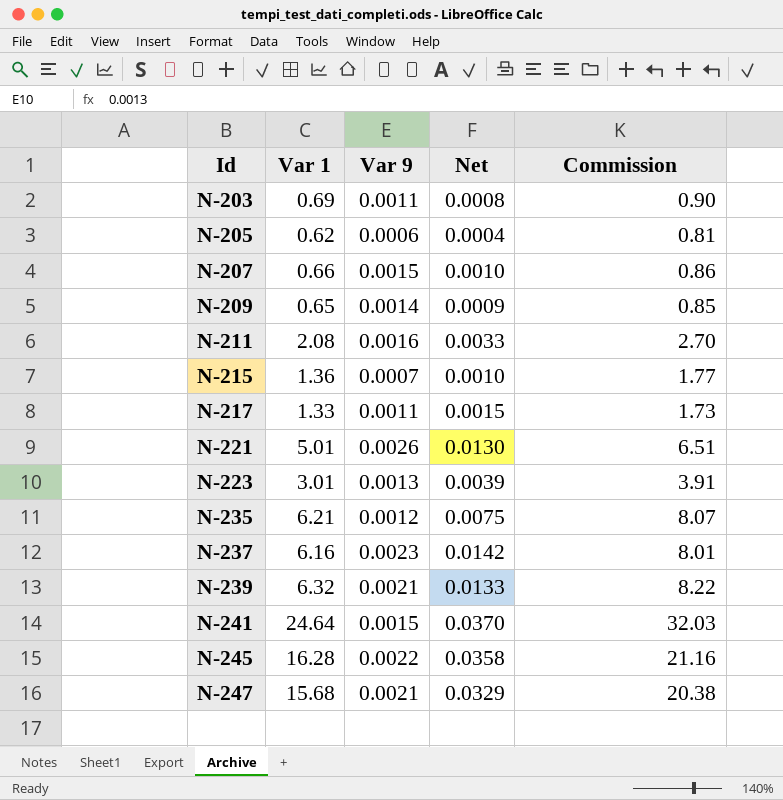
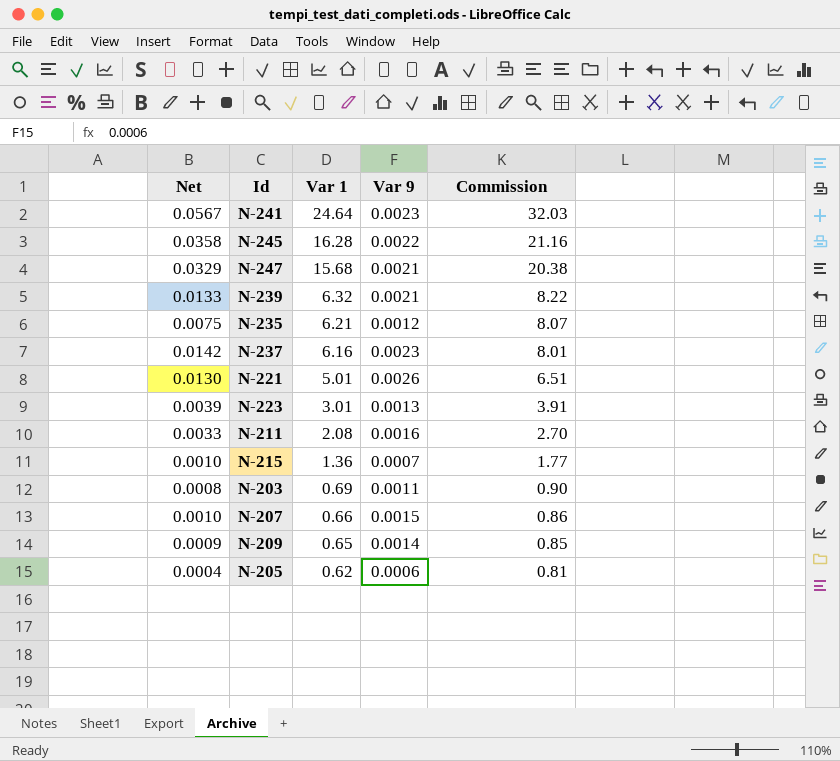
row order: Id ascending -> Var 1 descending
column Net | position: 4 -> 1
row N-217: 1.33 | 0.0011 | 0.0015 | 1.73 -> none
N-241 | Net: 0.0370 -> 0.0567
N-241 | Var 9: 0.0015 -> 0.0023

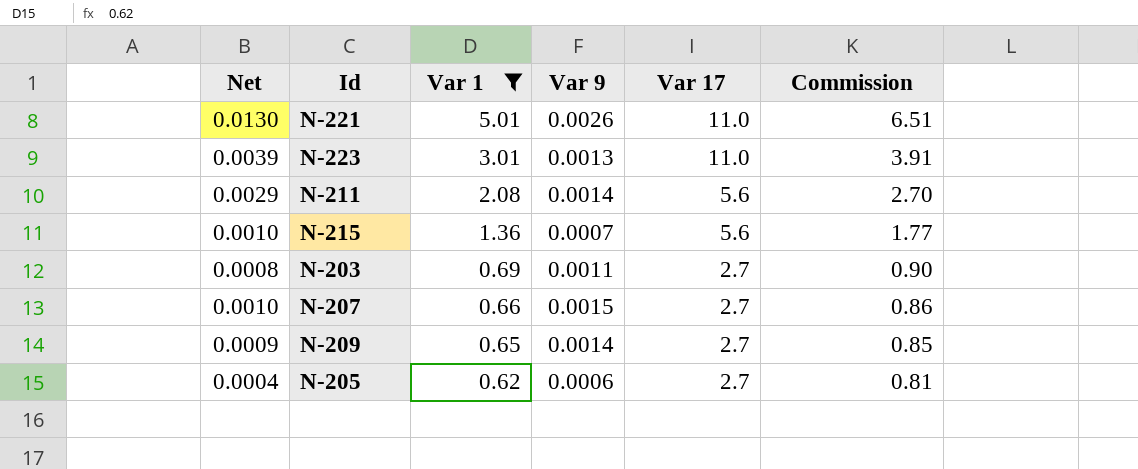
filter: none -> Var 1 <= 5.01
column Var 17 | position: none -> 5
N-211 | Net: 0.0033 -> 0.0029
N-211 | Var 9: 0.0016 -> 0.0014

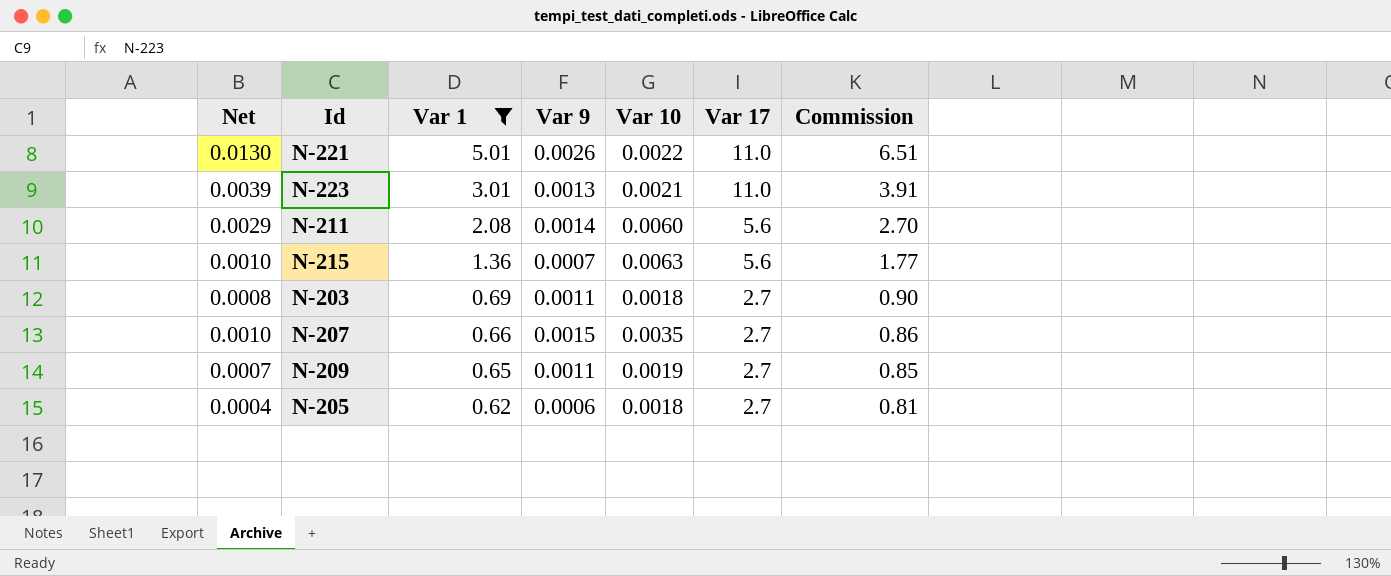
column Var 10 | position: none -> 5
N-209 | Net: 0.0009 -> 0.0007
N-209 | Var 9: 0.0014 -> 0.0011

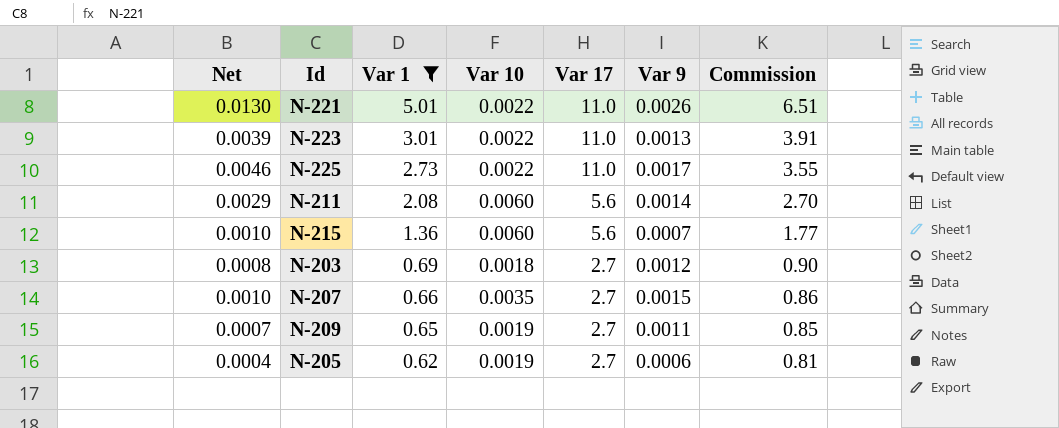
column Var 9 | position: 4 -> 6
N-223 | Var 10: 0.0021 -> 0.0022
row N-225: none -> 0.0046 | 2.73 | 0.0022 | 11.0 | 0.0017 | 3.55
N-215 | Var 10: 0.0063 -> 0.0060
N-203 | Var 9: 0.0011 -> 0.0012
N-205 | Var 10: 0.0018 -> 0.0019

